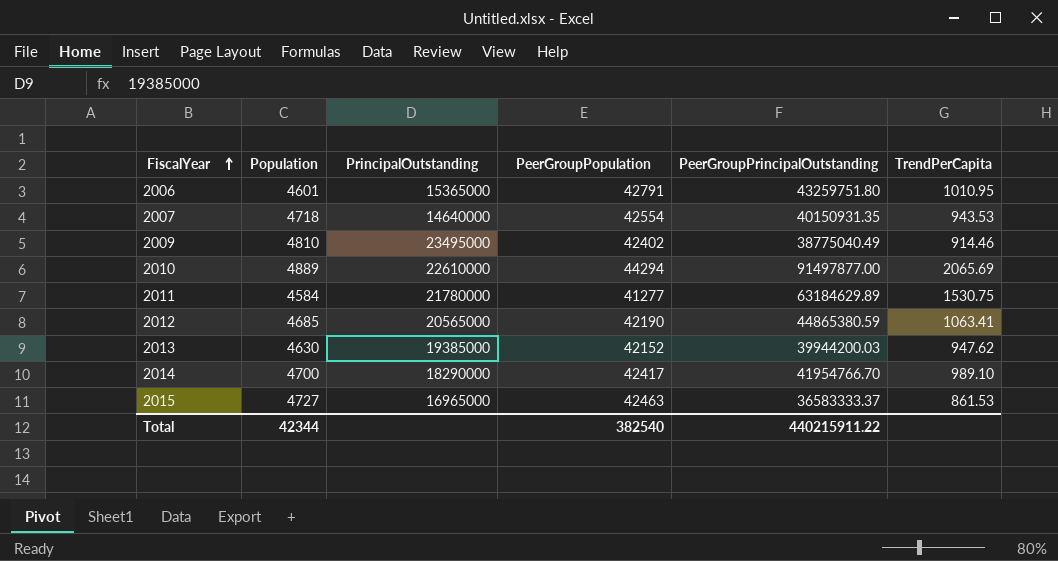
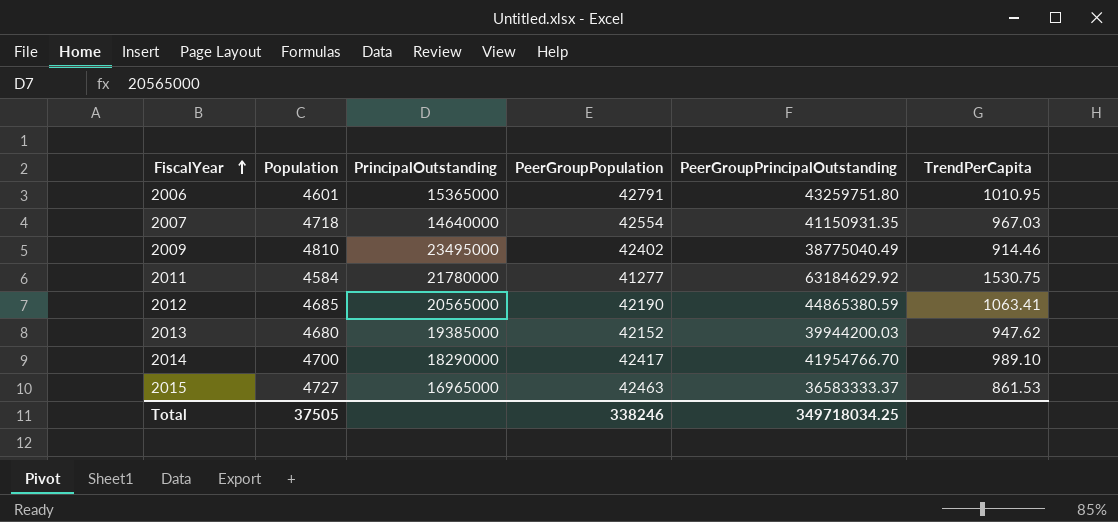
row 2010: 4889 | 22610000 | 44294 | 91497877.00 | 2065.69 -> none
2007 | PeerGroupPrincipalOutstanding: 40150931.35 -> 41150931.35
2007 | TrendPerCapita: 943.53 -> 967.03
2011 | PeerGroupPrincipalOutstanding: 63184629.89 -> 63184629.92
2013 | Population: 4630 -> 4680
Total | Population: 42344 -> 37505
Total | PeerGroupPopulation: 382540 -> 338246
Total | PeerGroupPrincipalOutstanding: 440215911.22 -> 349718034.25

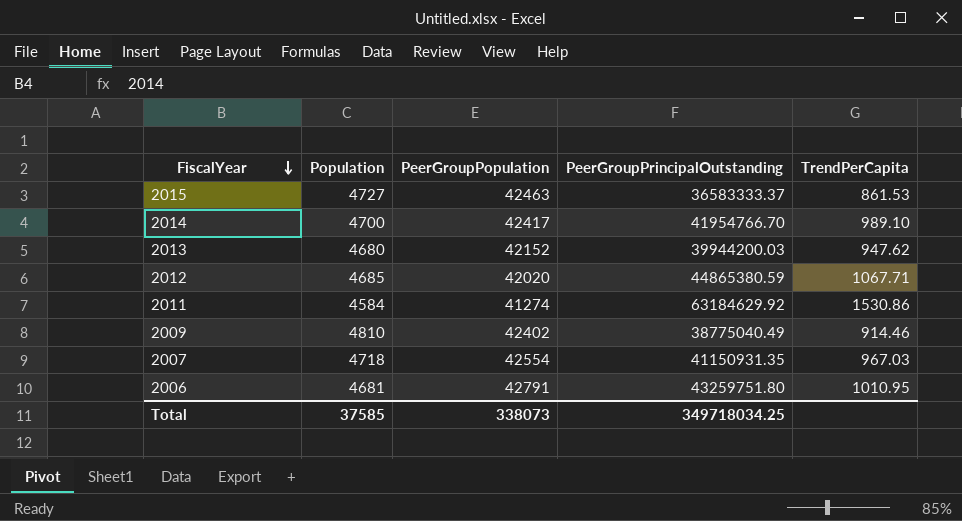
row order: FiscalYear ascending -> FiscalYear descending
column PrincipalOutstanding | position: 3 -> none
2012 | PeerGroupPopulation: 42190 -> 42020
2012 | TrendPerCapita: 1063.41 -> 1067.71
2011 | PeerGroupPopulation: 41277 -> 41274
2011 | TrendPerCapita: 1530.75 -> 1530.86
2006 | Population: 4601 -> 4681
Total | Population: 37505 -> 37585
Total | PeerGroupPopulation: 338246 -> 338073

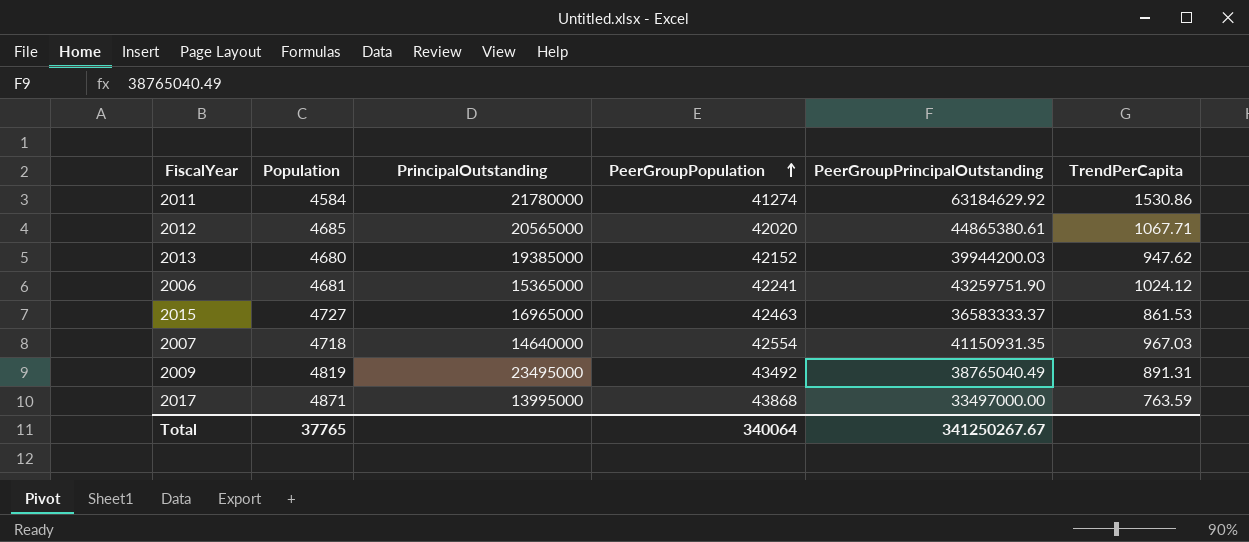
row order: FiscalYear descending -> PeerGroupPopulation ascending
column PrincipalOutstanding | position: none -> 3
row 2014: 4700 | 42417 | 41954766.70 | 989.10 -> none
2012 | PeerGroupPrincipalOutstanding: 44865380.59 -> 44865380.61
2006 | PeerGroupPopulation: 42791 -> 42241
2006 | PeerGroupPrincipalOutstanding: 43259751.80 -> 43259751.90
2006 | TrendPerCapita: 1010.95 -> 1024.12
2009 | Population: 4810 -> 4819
2009 | PeerGroupPopulation: 42402 -> 43492
2009 | PeerGroupPrincipalOutstanding: 38775040.49 -> 38765040.49
2009 | TrendPerCapita: 914.46 -> 891.31
row 2017: none -> 4871 | 13995000 | 43868 | 33497000.00 | 763.59
Total | Population: 37585 -> 37765
Total | PeerGroupPopulation: 338073 -> 340064
Total | PeerGroupPrincipalOutstanding: 349718034.25 -> 341250267.67

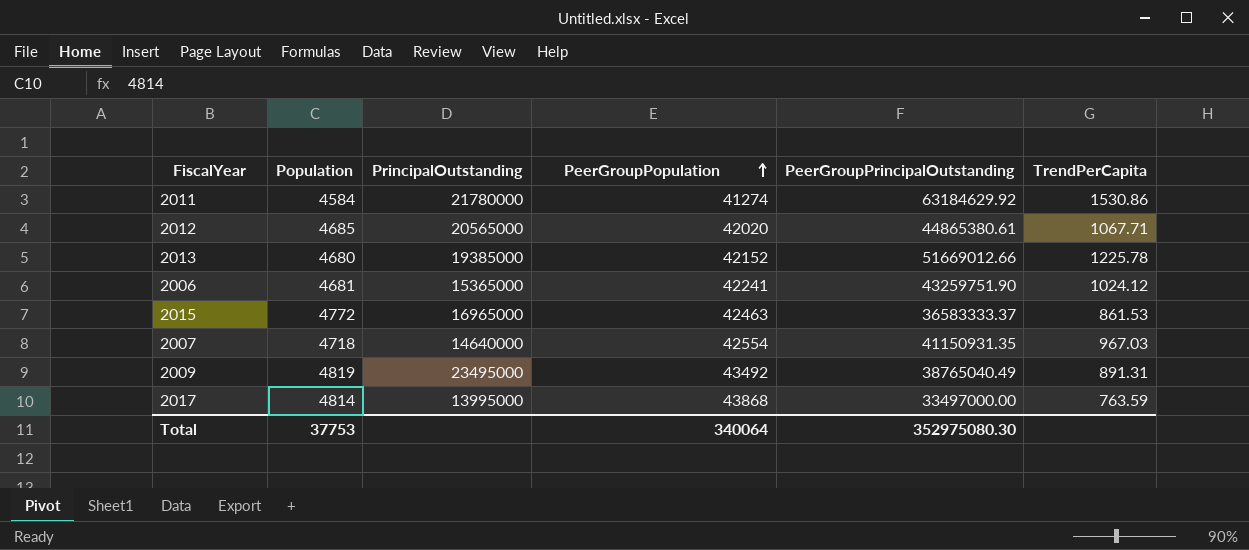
2013 | PeerGroupPrincipalOutstanding: 39944200.03 -> 51669012.66
2013 | TrendPerCapita: 947.62 -> 1225.78
2015 | Population: 4727 -> 4772
2017 | Population: 4871 -> 4814
Total | Population: 37765 -> 37753
Total | PeerGroupPrincipalOutstanding: 341250267.67 -> 352975080.30

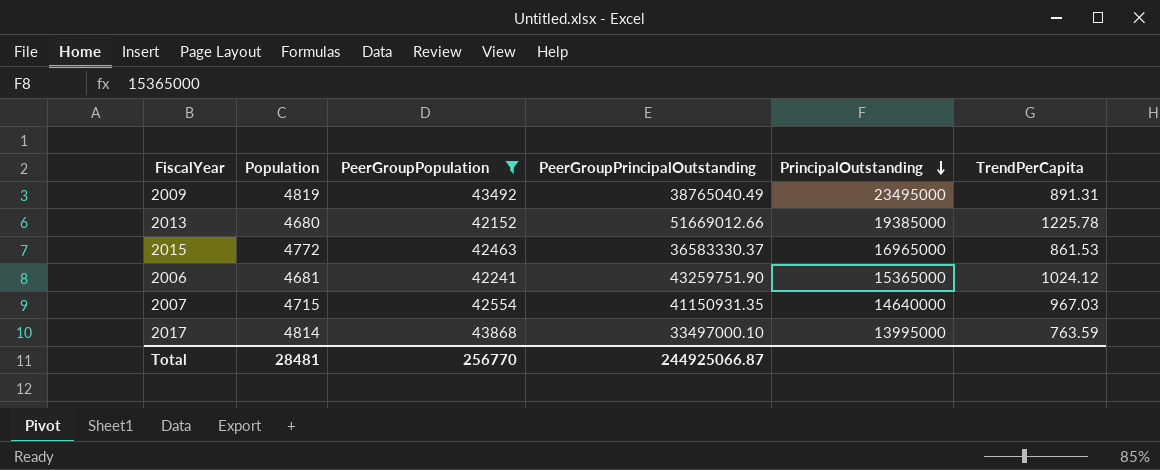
filter: none -> PeerGroupPopulation >= 42152
row order: PeerGroupPopulation ascending -> PrincipalOutstanding descending
column PrincipalOutstanding | position: 3 -> 5
2015 | PeerGroupPrincipalOutstanding: 36583333.37 -> 36583330.37
2007 | Population: 4718 -> 4715
2017 | PeerGroupPrincipalOutstanding: 33497000.00 -> 33497000.10
Total | Population: 37753 -> 28481
Total | PeerGroupPopulation: 340064 -> 256770
Total | PeerGroupPrincipalOutstanding: 352975080.30 -> 244925066.87

